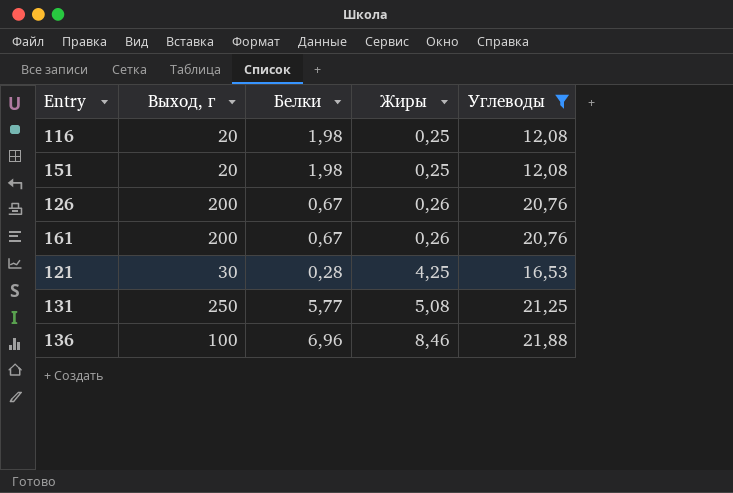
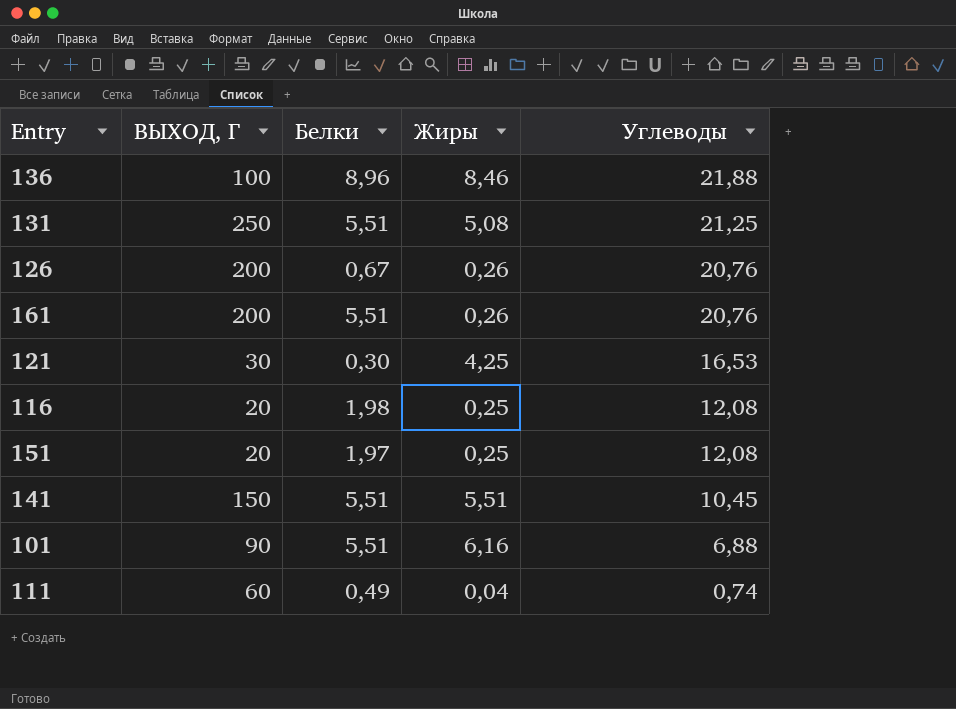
filter: Углеводы >= 12,08 -> none
row order: Жиры ascending -> Углеводы descending
column name: Выход, г -> ВЫХОД, Г
136 | Белки: 6,96 -> 8,96
131 | Белки: 5,77 -> 5,51
161 | Белки: 0,67 -> 5,51
121 | Белки: 0,28 -> 0,30
151 | Белки: 1,98 -> 1,97

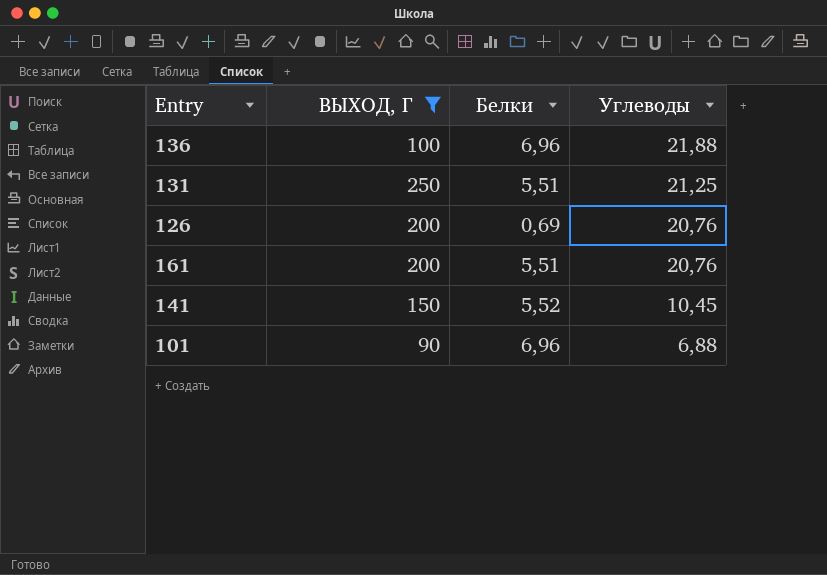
filter: none -> ВЫХОД, Г >= 90
column Жиры | position: 4 -> none
136 | Белки: 8,96 -> 6,96
126 | Белки: 0,67 -> 0,69
141 | Белки: 5,51 -> 5,52
101 | Белки: 5,51 -> 6,96

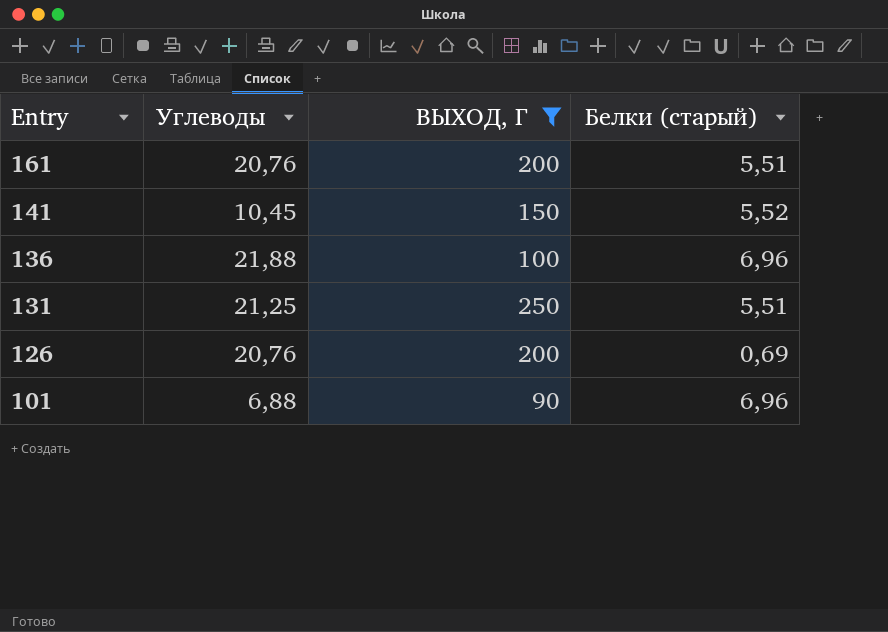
row order: Углеводы descending -> Entry descending
column Углеводы | position: 4 -> 2
column name: Белки -> Белки (старый)

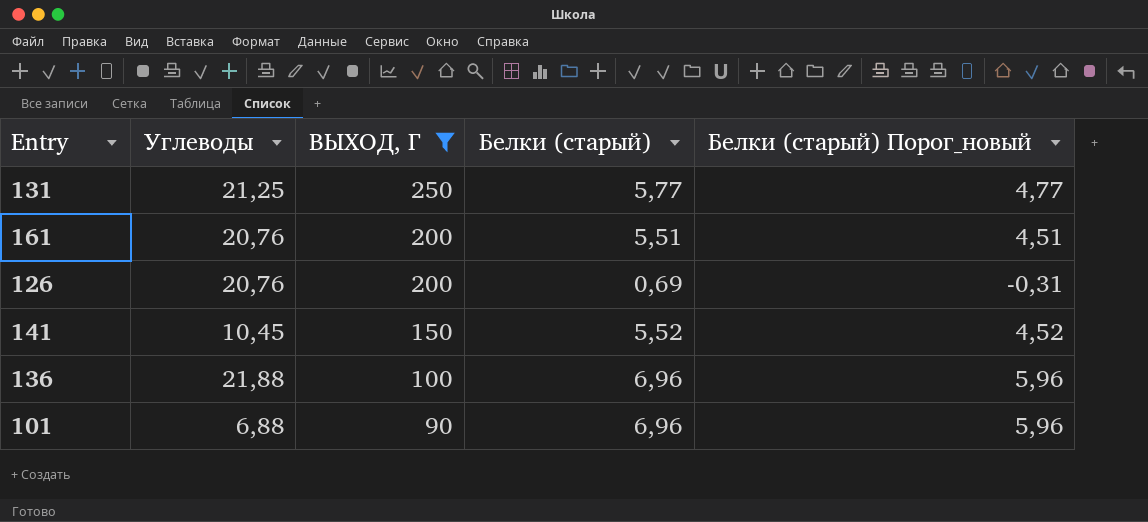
row order: Entry descending -> ВЫХОД, Г descending
column Белки (старый) Порог_новый | formula: none -> [Белки (старый)] - 1
131 | Белки (старый): 5,51 -> 5,77

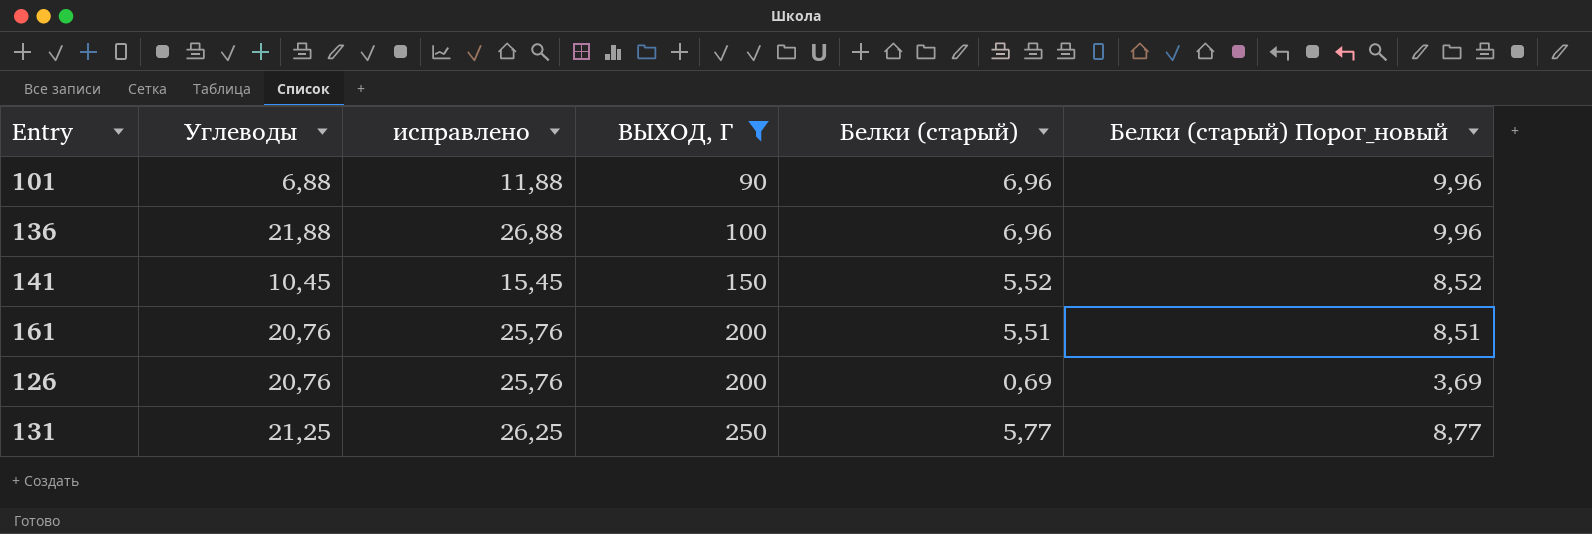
row order: ВЫХОД, Г descending -> ВЫХОД, Г ascending
column исправлено | formula: none -> [Углеводы] + 5
column Белки (старый) Порог_новый | formula: [Белки (старый)] - 1 -> [Белки (старый)] + 3

